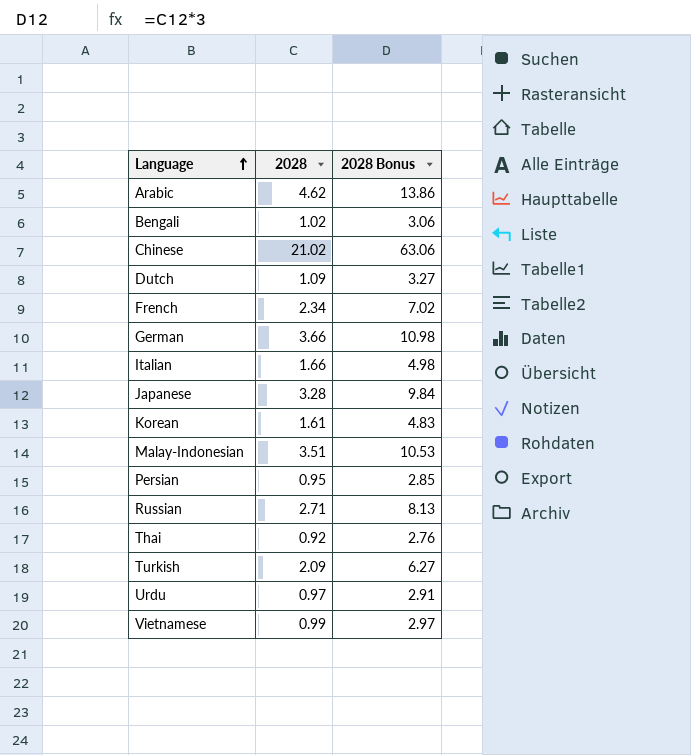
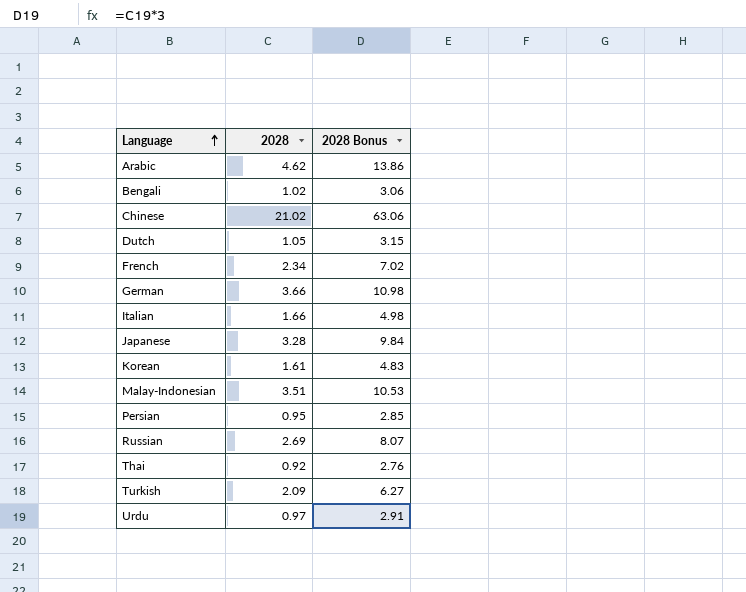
row Vietnamese: 0.99 | 2.97 -> none
Dutch | 2028: 1.09 -> 1.05
Dutch | 2028 Bonus: 3.27 -> 3.15
Russian | 2028: 2.71 -> 2.69
Russian | 2028 Bonus: 8.13 -> 8.07

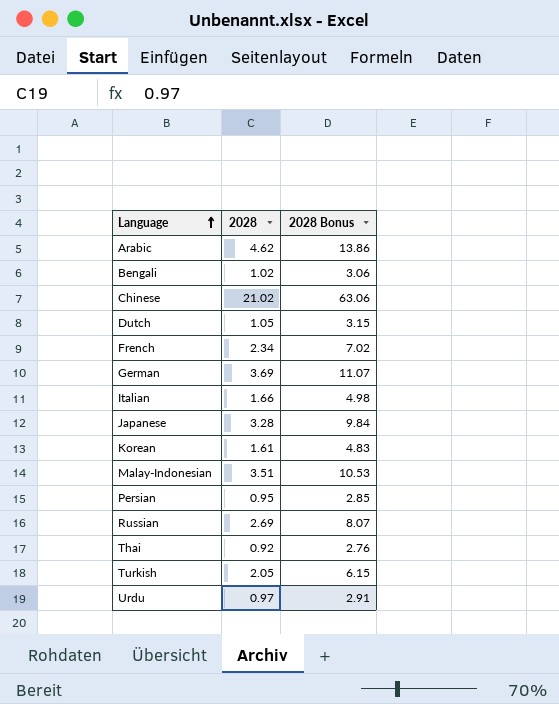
German | 2028: 3.66 -> 3.69
German | 2028 Bonus: 10.98 -> 11.07
Turkish | 2028: 2.09 -> 2.05
Turkish | 2028 Bonus: 6.27 -> 6.15

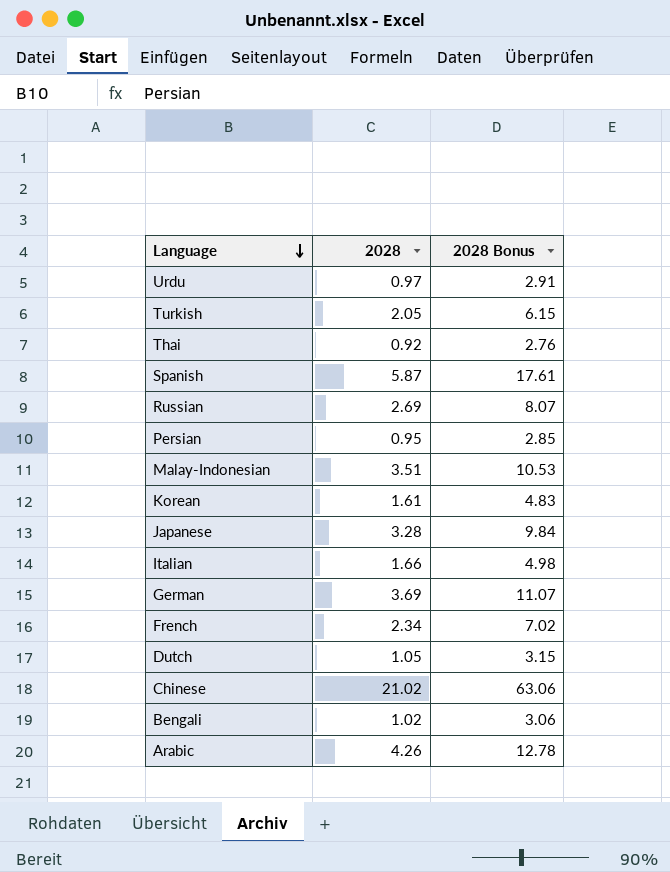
row order: Language ascending -> Language descending
row Spanish: none -> 5.87 | 17.61
Arabic | 2028: 4.62 -> 4.26
Arabic | 2028 Bonus: 13.86 -> 12.78

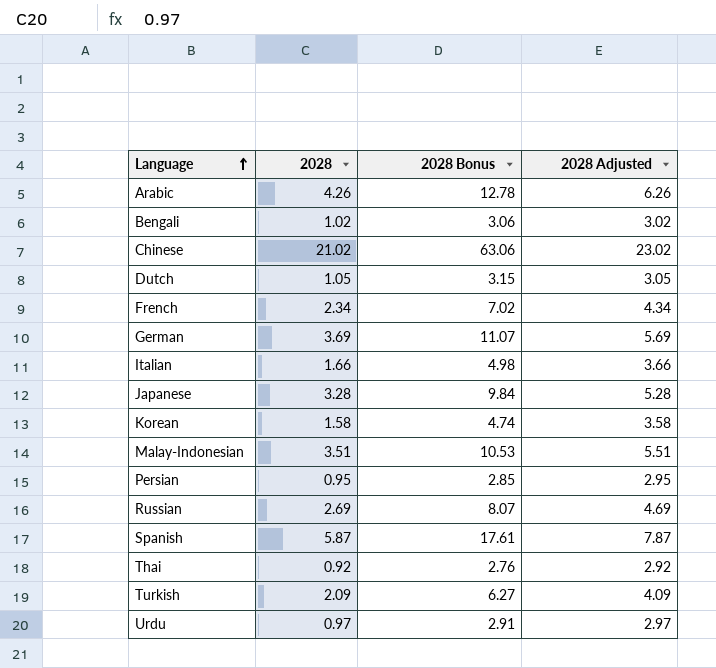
row order: Language descending -> Language ascending
column 2028 Adjusted | formula: none -> [2028] + 2
Korean | 2028: 1.61 -> 1.58
Korean | 2028 Bonus: 4.83 -> 4.74
Turkish | 2028: 2.05 -> 2.09
Turkish | 2028 Bonus: 6.15 -> 6.27

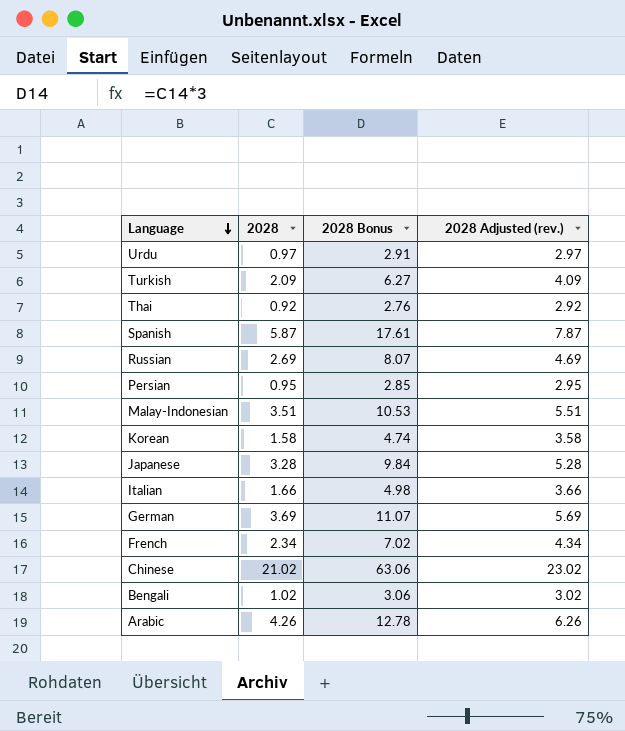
row order: Language ascending -> Language descending
column name: 2028 Adjusted -> 2028 Adjusted (rev.)
row Dutch: 1.05 | 3.15 | 3.05 -> none

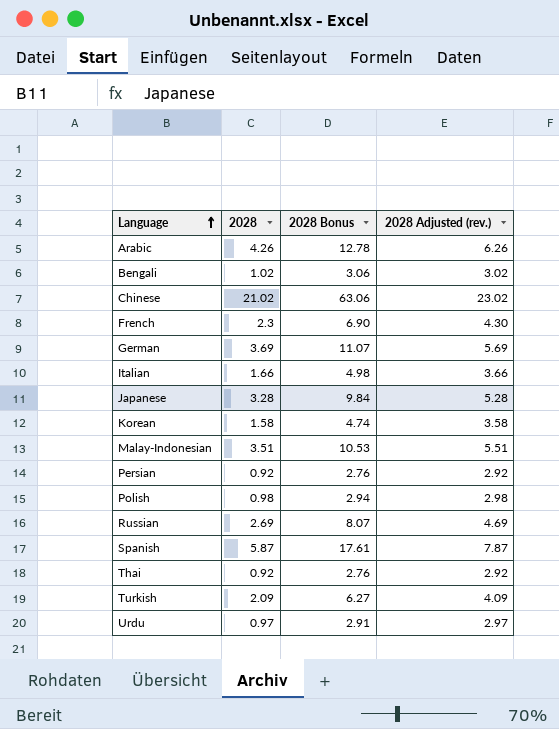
row order: Language descending -> Language ascending
French | 2028: 2.34 -> 2.3
French | 2028 Bonus: 7.02 -> 6.90
French | 2028 Adjusted (rev.): 4.34 -> 4.30
Persian | 2028: 0.95 -> 0.92
Persian | 2028 Bonus: 2.85 -> 2.76
Persian | 2028 Adjusted (rev.): 2.95 -> 2.92
row Polish: none -> 0.98 | 2.94 | 2.98

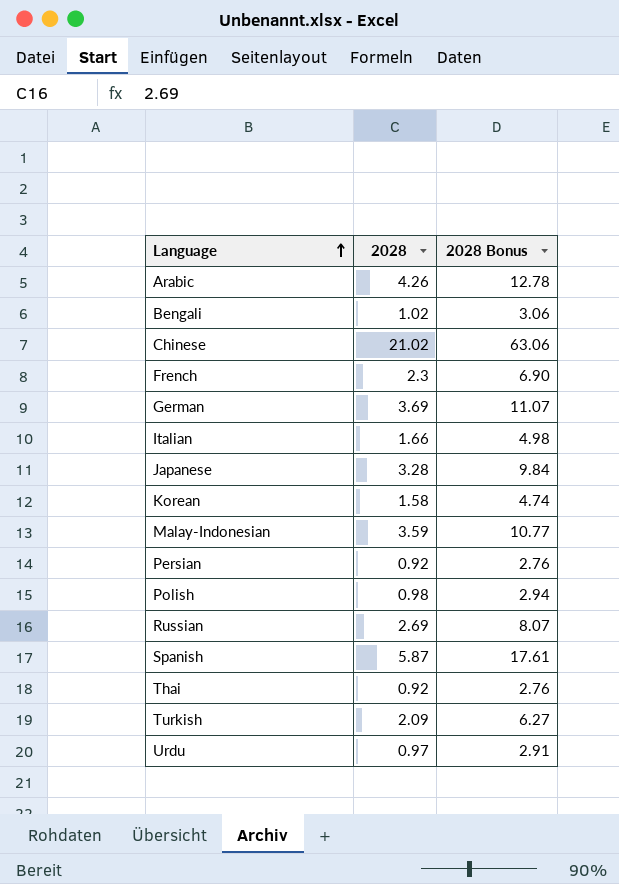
column 2028 Adjusted (rev.) | formula: [2028] + 2 -> none
Malay-Indonesian | 2028: 3.51 -> 3.59
Malay-Indonesian | 2028 Bonus: 10.53 -> 10.77

